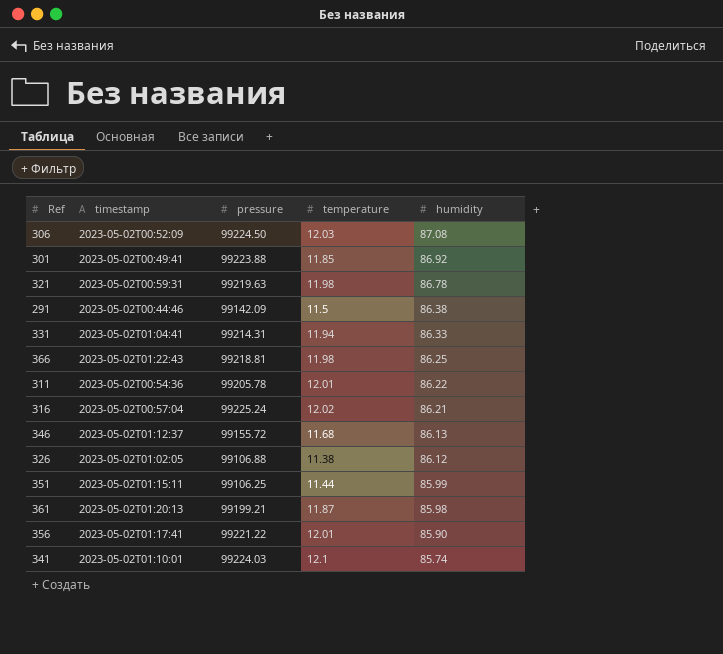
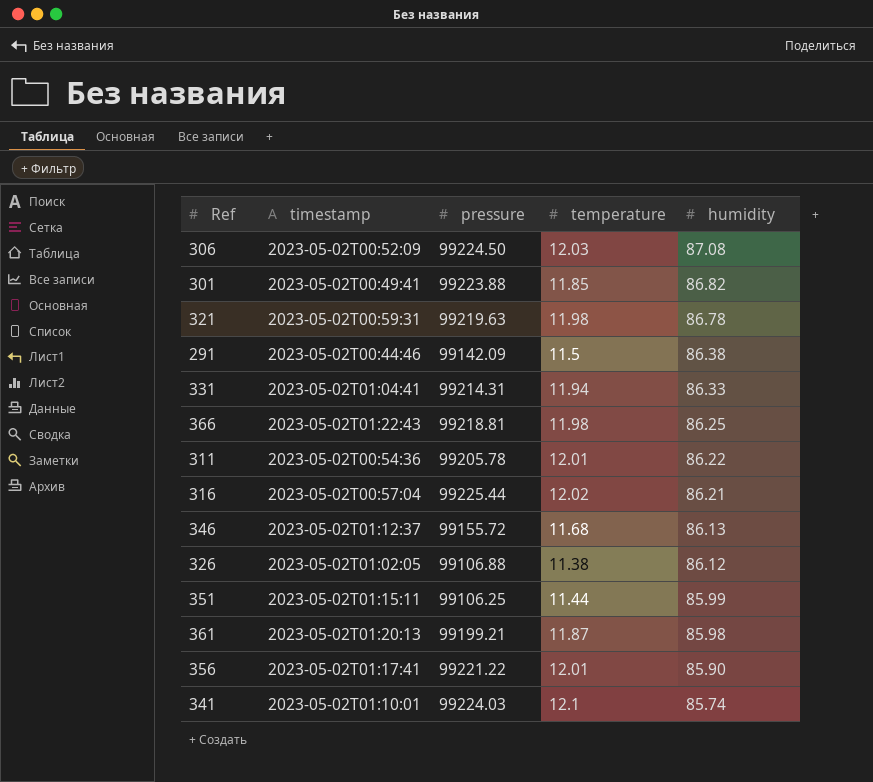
301 | humidity: 86.92 -> 86.82
316 | pressure: 99225.24 -> 99225.44

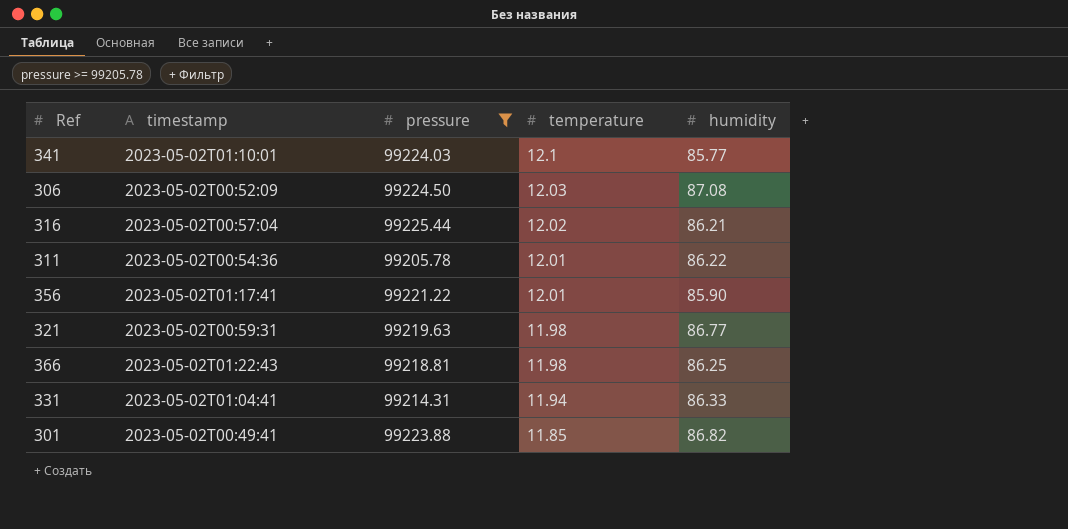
filter: none -> pressure >= 99205.78
row order: humidity descending -> temperature descending
341 | humidity: 85.74 -> 85.77
321 | humidity: 86.78 -> 86.77

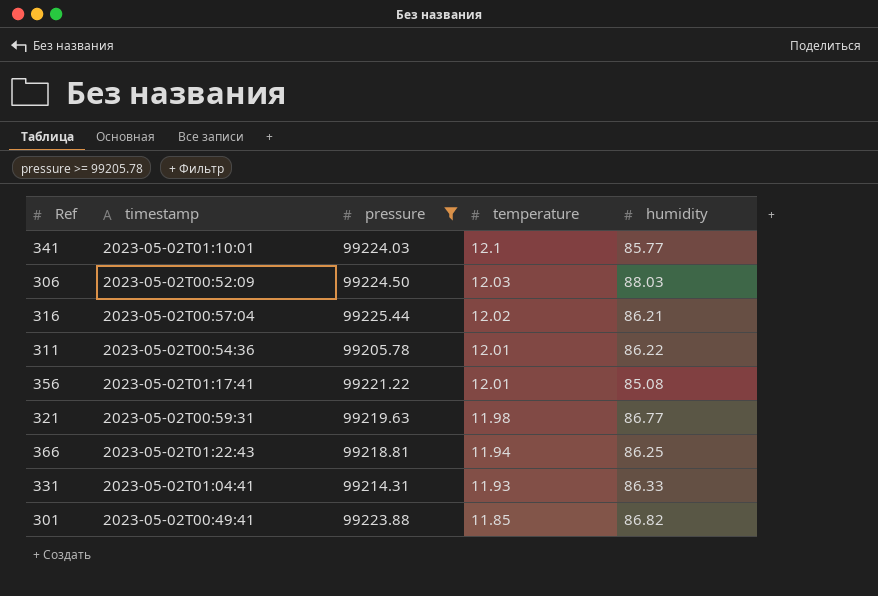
306 | humidity: 87.08 -> 88.03
356 | humidity: 85.90 -> 85.08
366 | temperature: 11.98 -> 11.94
331 | temperature: 11.94 -> 11.93

